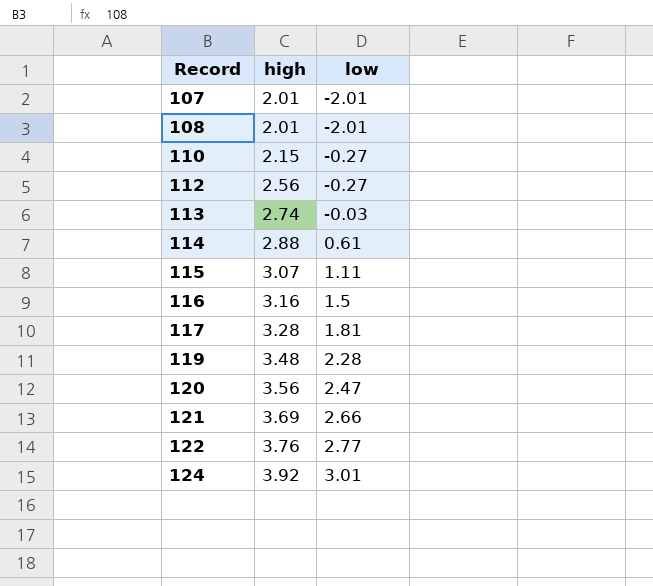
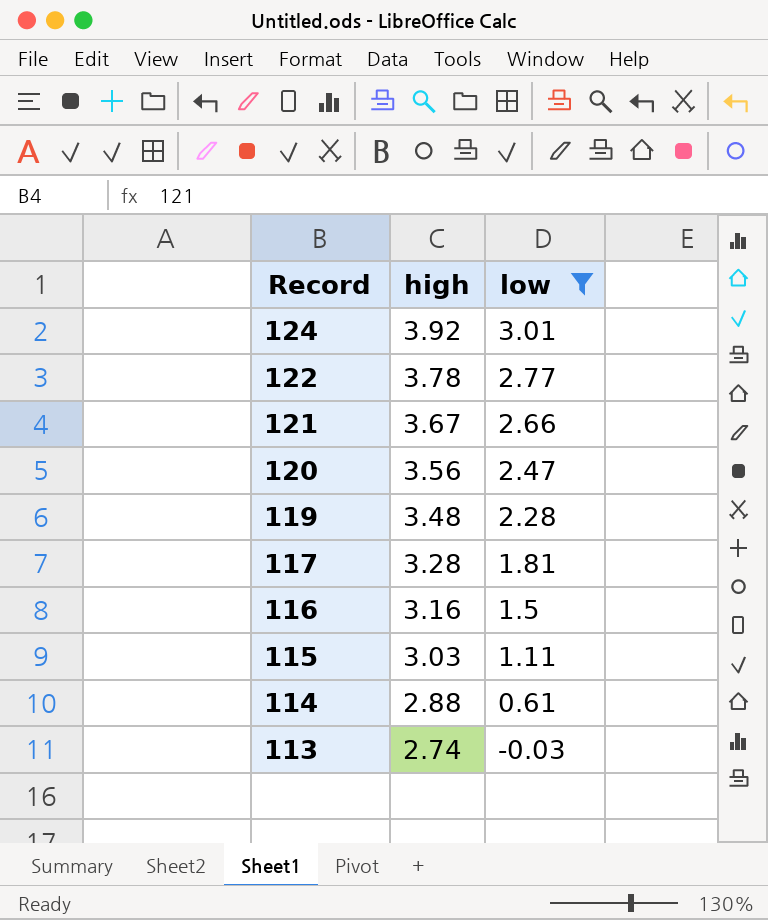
filter: none -> low >= -0.03
row order: Record ascending -> Record descending
122 | high: 3.76 -> 3.78
121 | high: 3.69 -> 3.67
115 | high: 3.07 -> 3.03

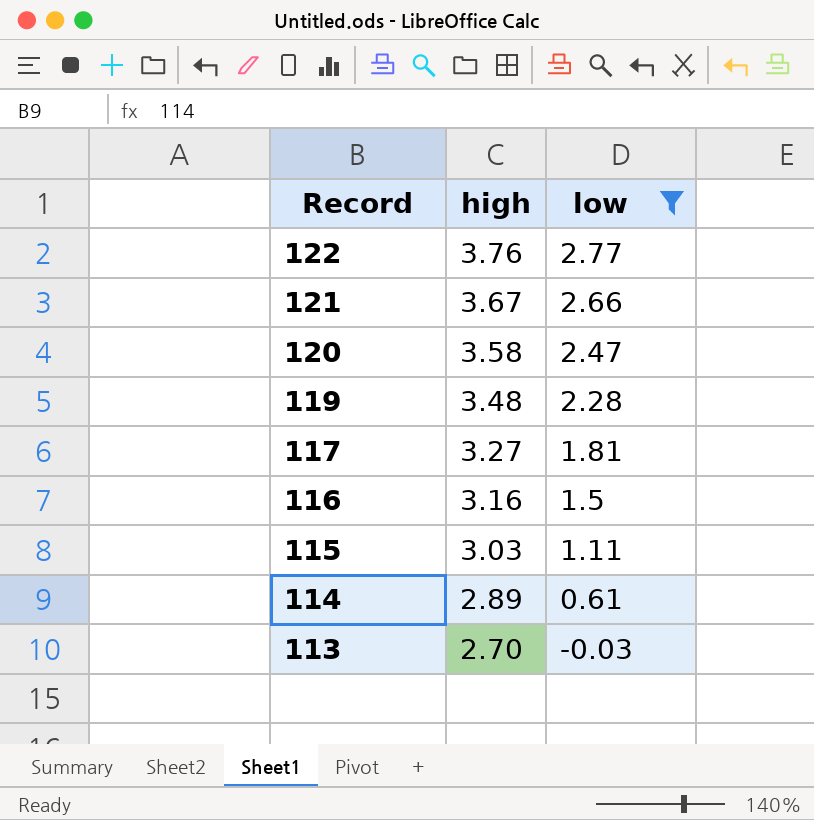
row 124: 3.92 | 3.01 -> none
122 | high: 3.78 -> 3.76
120 | high: 3.56 -> 3.58
117 | high: 3.28 -> 3.27
114 | high: 2.88 -> 2.89
113 | high: 2.74 -> 2.70

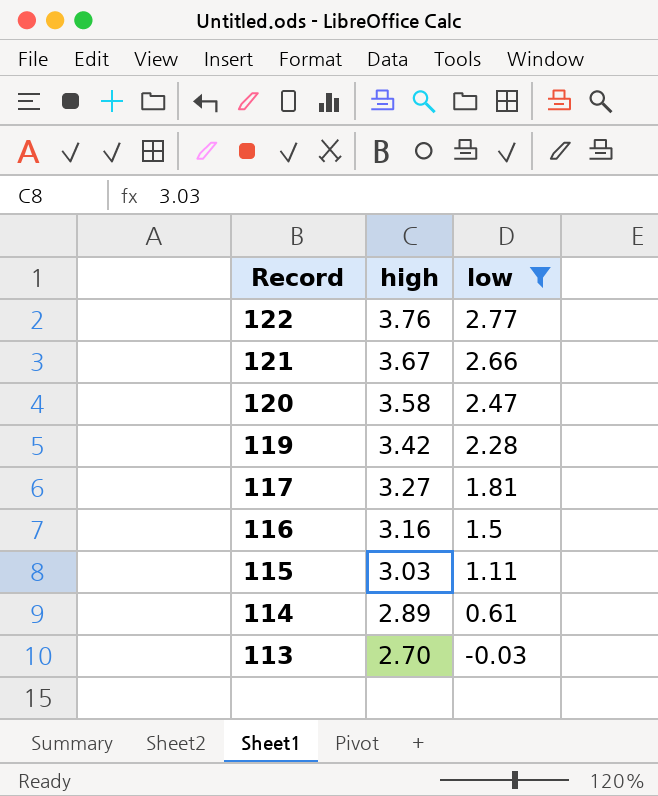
119 | high: 3.48 -> 3.42

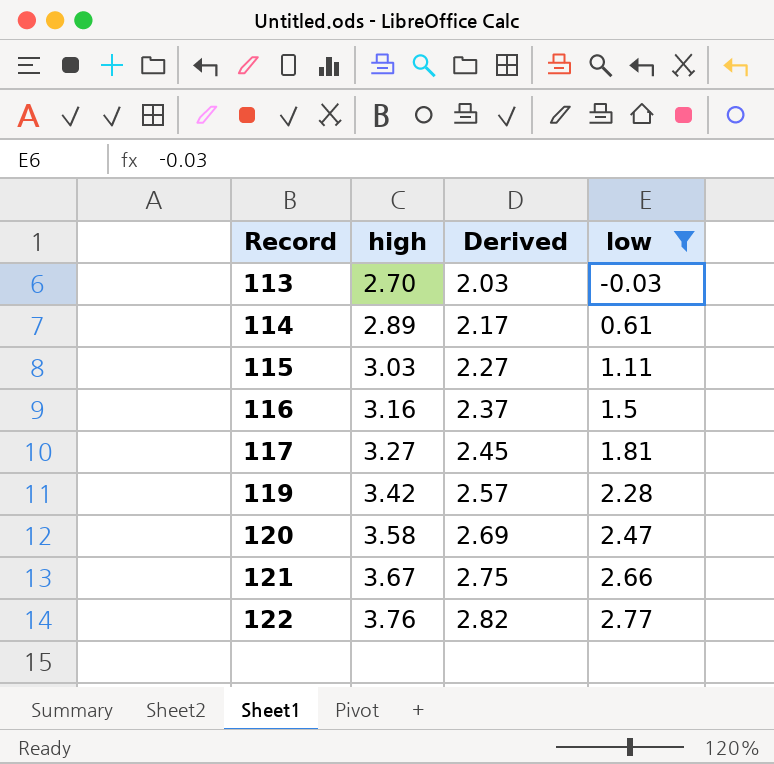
row order: Record descending -> Record ascending
column Derived | formula: none -> [high] * 0.75

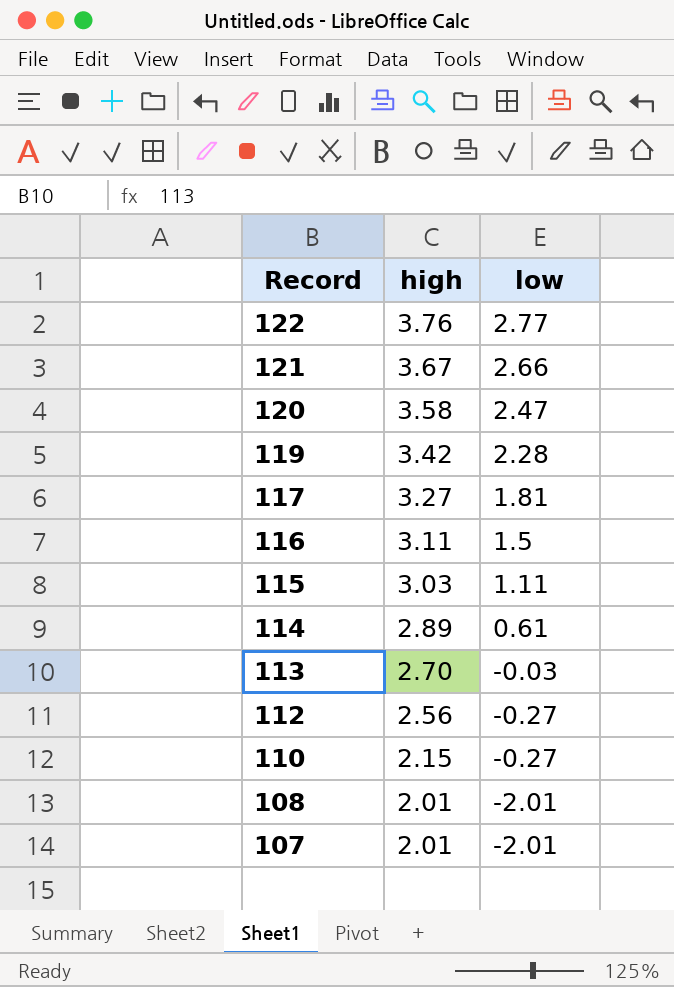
filter: low >= -0.03 -> none
row order: Record ascending -> Record descending
column Derived | formula: [high] * 0.75 -> none
116 | high: 3.16 -> 3.11

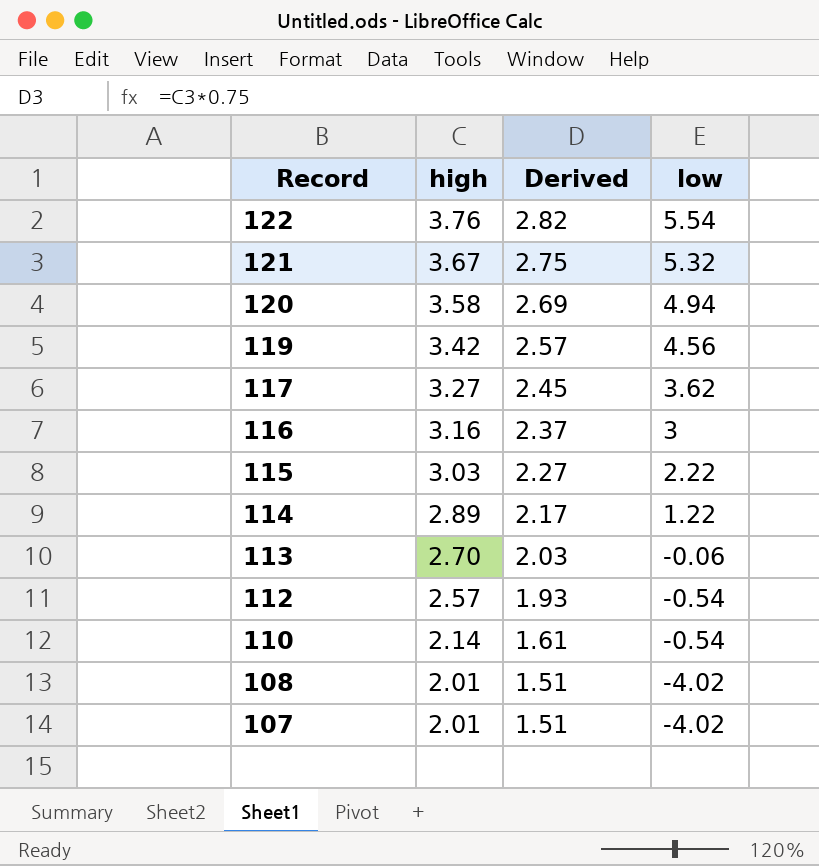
column Derived | formula: none -> [high] * 0.75
122 | low: 2.77 -> 5.54
121 | low: 2.66 -> 5.32
120 | low: 2.47 -> 4.94
119 | low: 2.28 -> 4.56
117 | low: 1.81 -> 3.62
116 | high: 3.11 -> 3.16
116 | low: 1.5 -> 3
115 | low: 1.11 -> 2.22
114 | low: 0.61 -> 1.22
113 | low: -0.03 -> -0.06
112 | high: 2.56 -> 2.57
112 | low: -0.27 -> -0.54
110 | high: 2.15 -> 2.14
110 | low: -0.27 -> -0.54
108 | low: -2.01 -> -4.02
107 | low: -2.01 -> -4.02

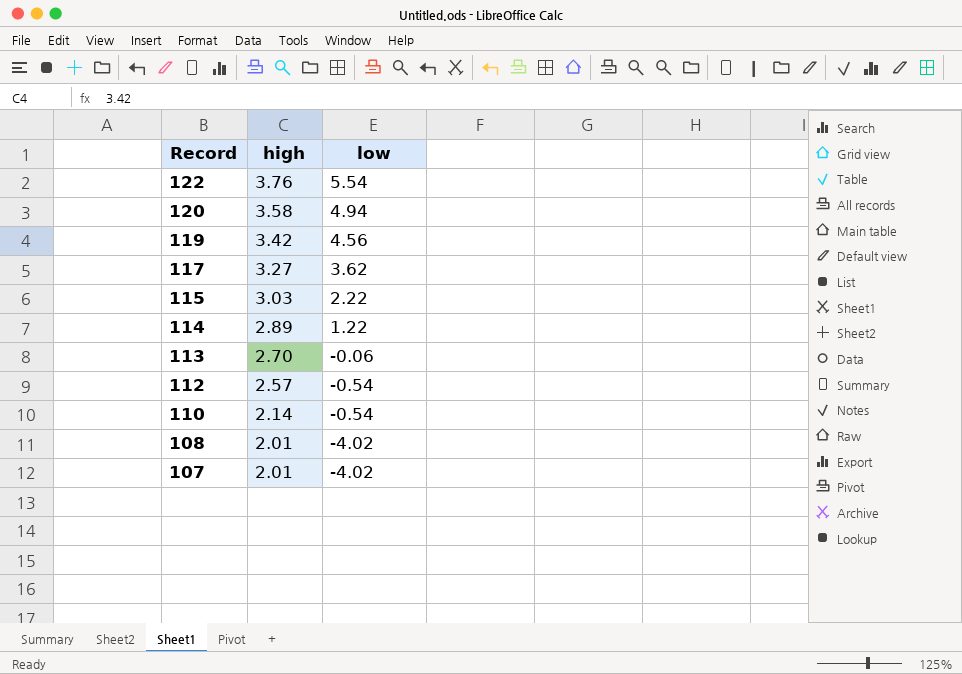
column Derived | formula: [high] * 0.75 -> none
row 121: 3.67 | 2.75 | 5.32 -> none
row 116: 3.16 | 2.37 | 3 -> none

